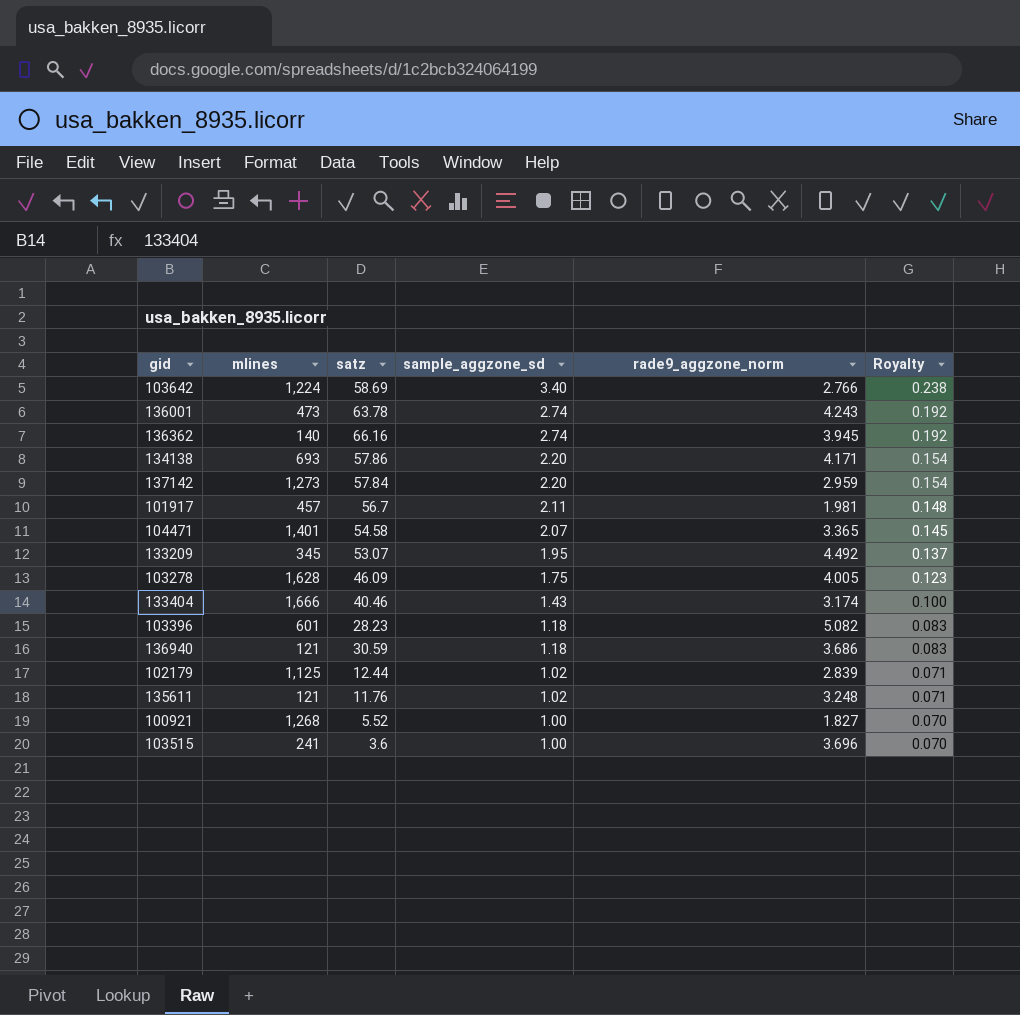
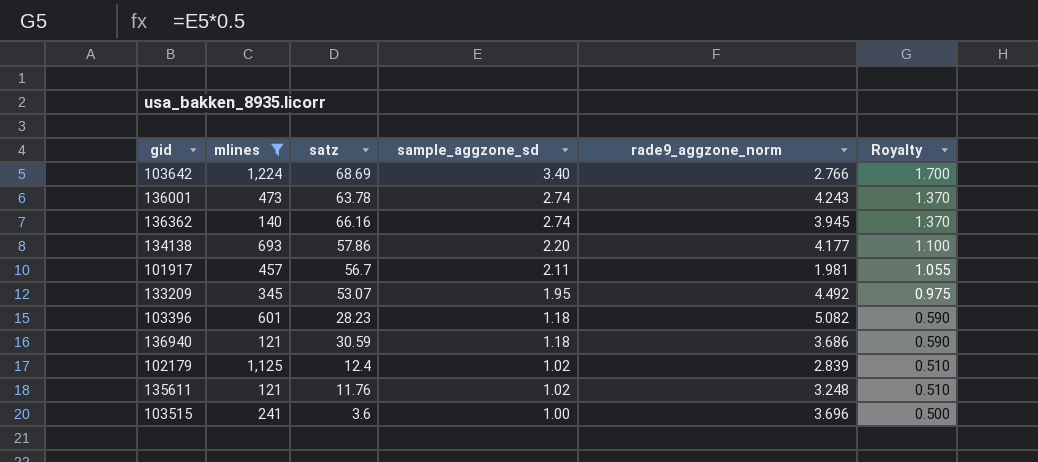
filter: none -> mlines <= 1,224
column Royalty | formula: [sample_aggzone_sd] * 0.07 -> [sample_aggzone_sd] * 0.5
103642 | satz: 58.69 -> 68.69
134138 | rade9_aggzone_norm: 4.171 -> 4.177
102179 | satz: 12.44 -> 12.4

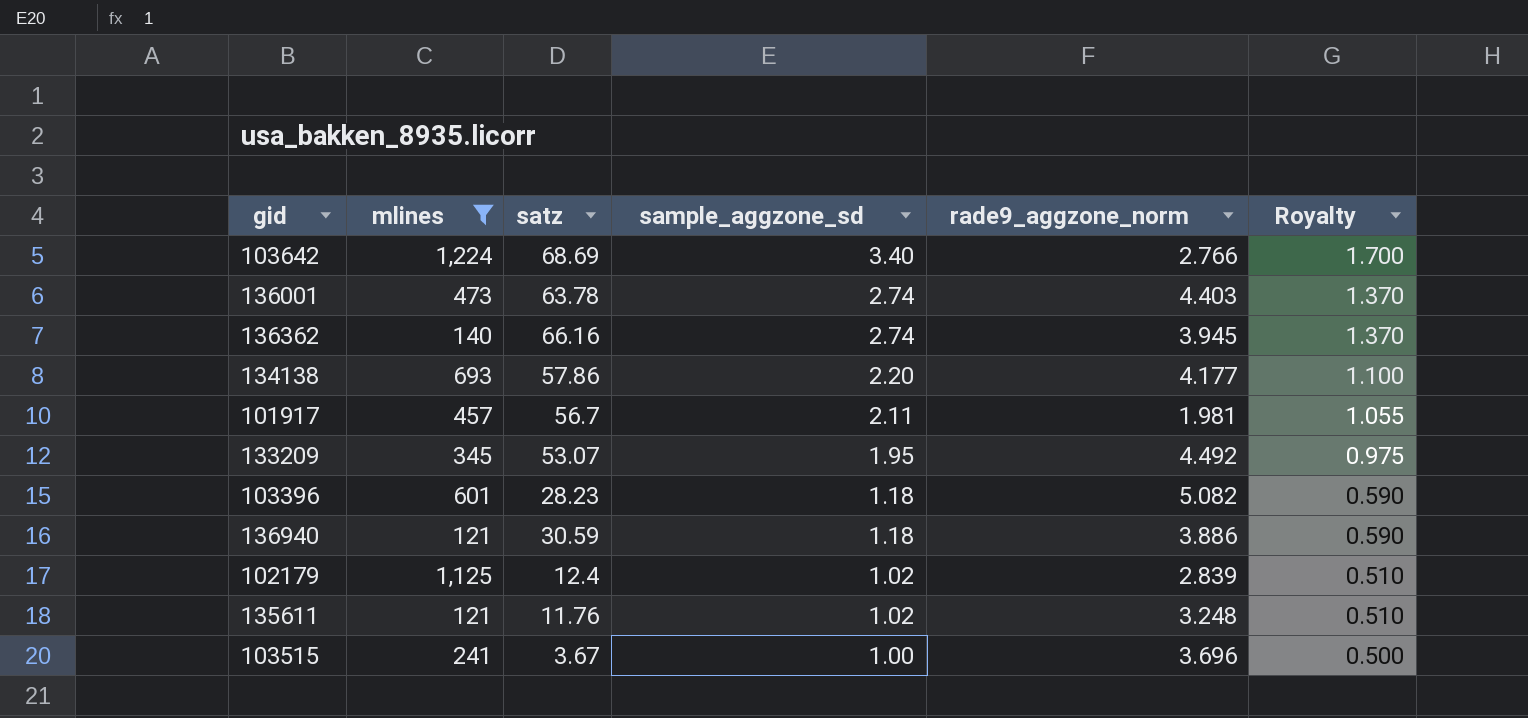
136001 | rade9_aggzone_norm: 4.243 -> 4.403
136940 | rade9_aggzone_norm: 3.686 -> 3.886
103515 | satz: 3.6 -> 3.67

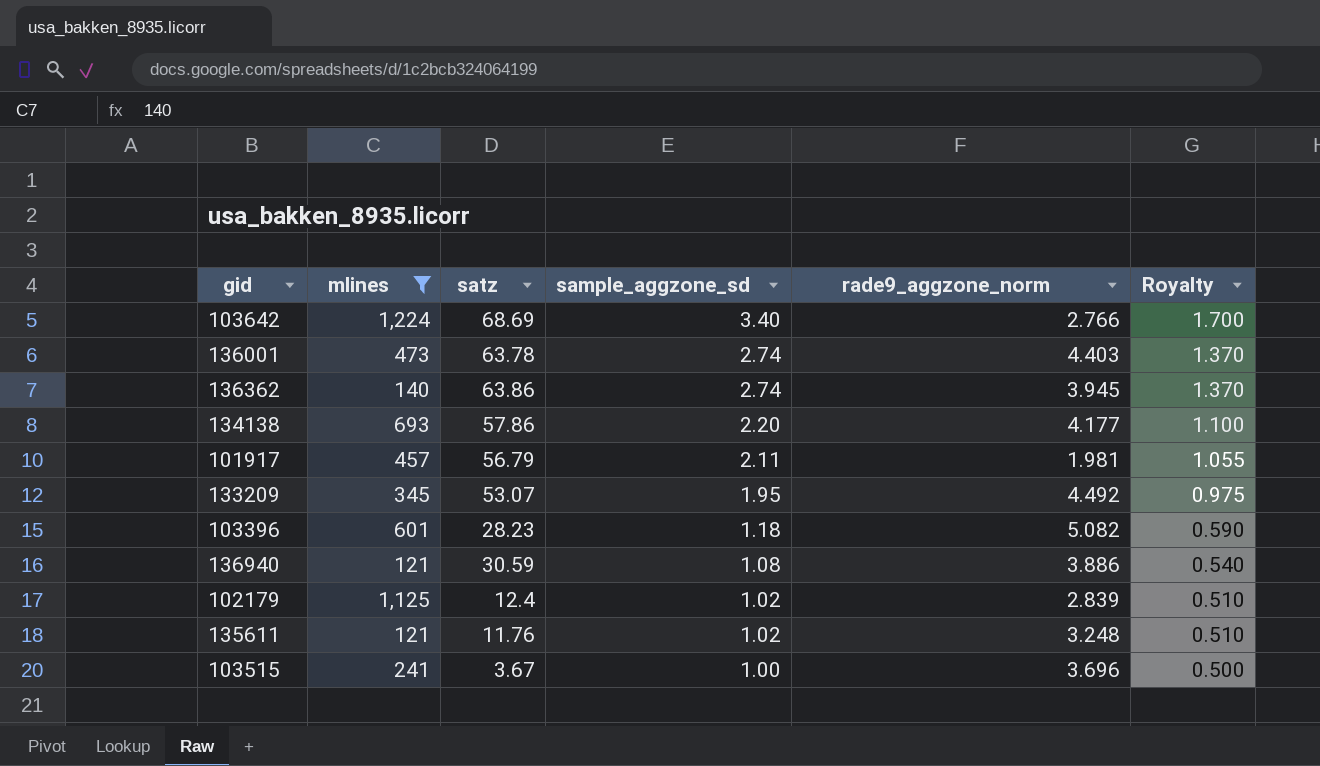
136362 | satz: 66.16 -> 63.86
101917 | satz: 56.7 -> 56.79
136940 | sample_aggzone_sd: 1.18 -> 1.08
136940 | Royalty: 0.590 -> 0.540

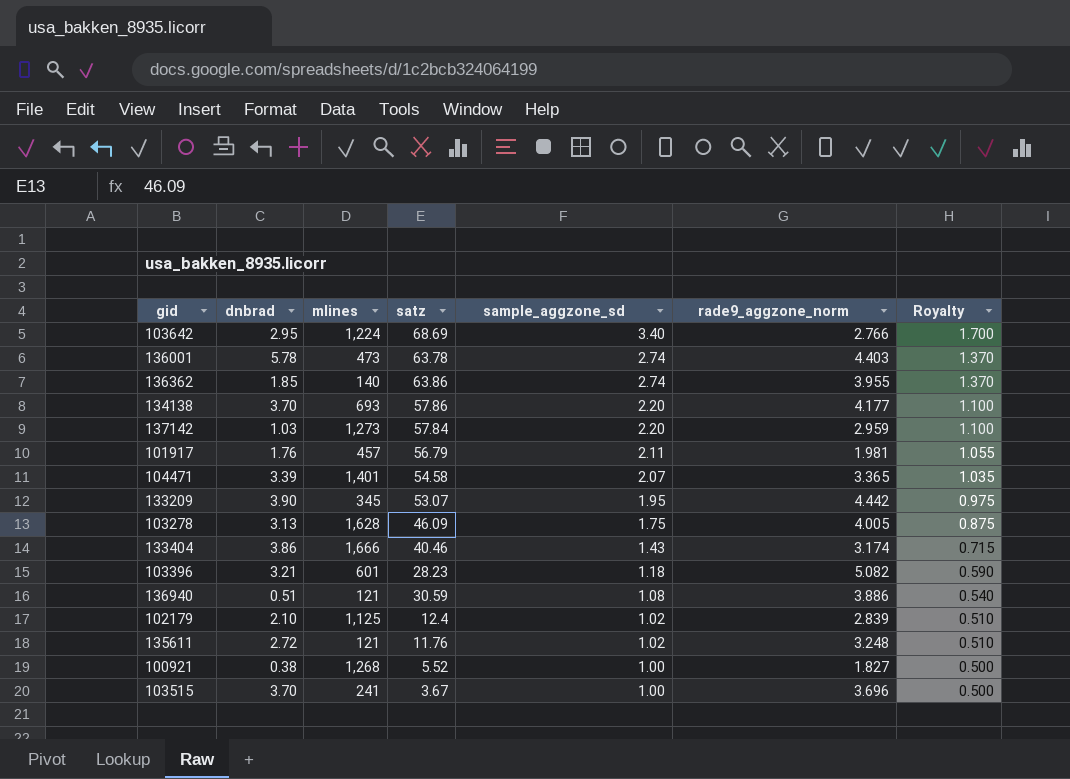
filter: mlines <= 1,224 -> none
column dnbrad | position: none -> 2
136362 | rade9_aggzone_norm: 3.945 -> 3.955
133209 | rade9_aggzone_norm: 4.492 -> 4.442

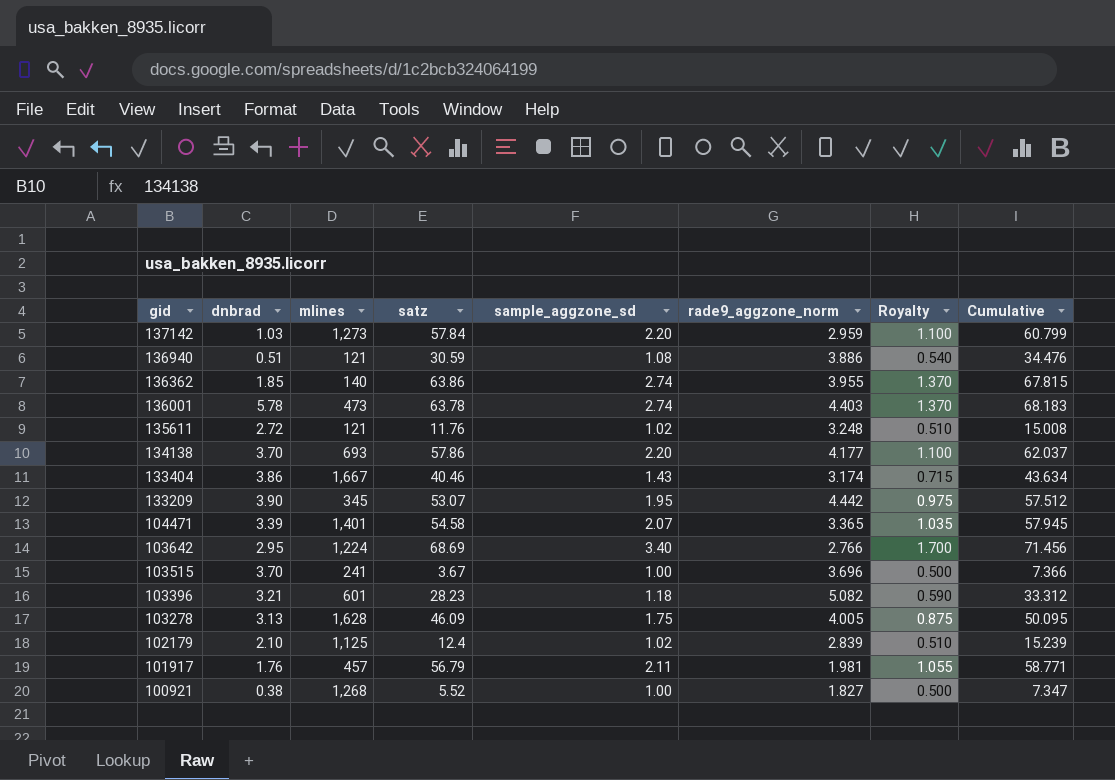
row order: sample_aggzone_sd descending -> gid descending
column Cumulative | formula: none -> [satz] + [rade9_aggzone_norm]
133404 | mlines: 1,666 -> 1,667

